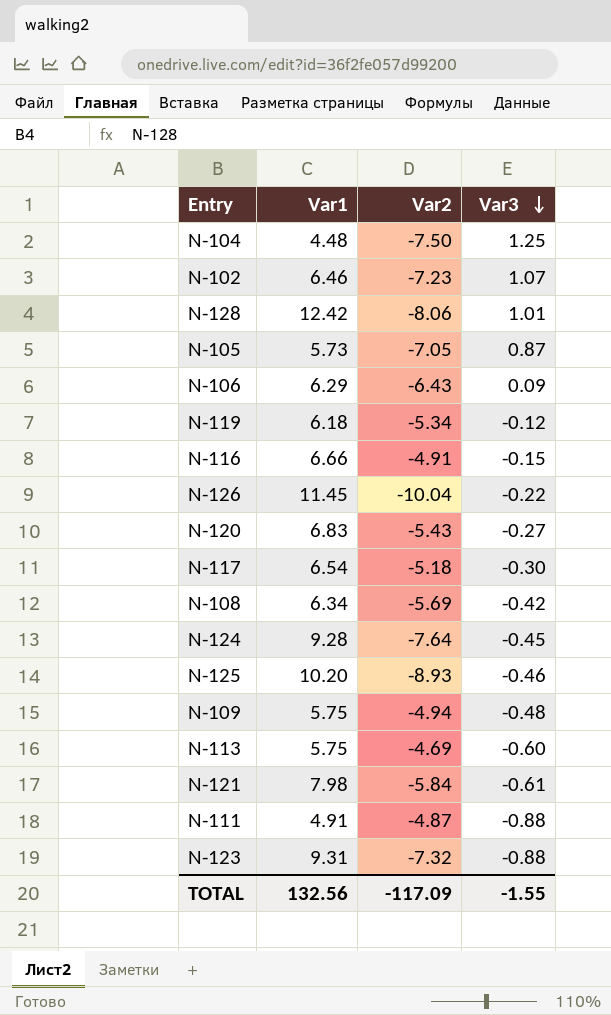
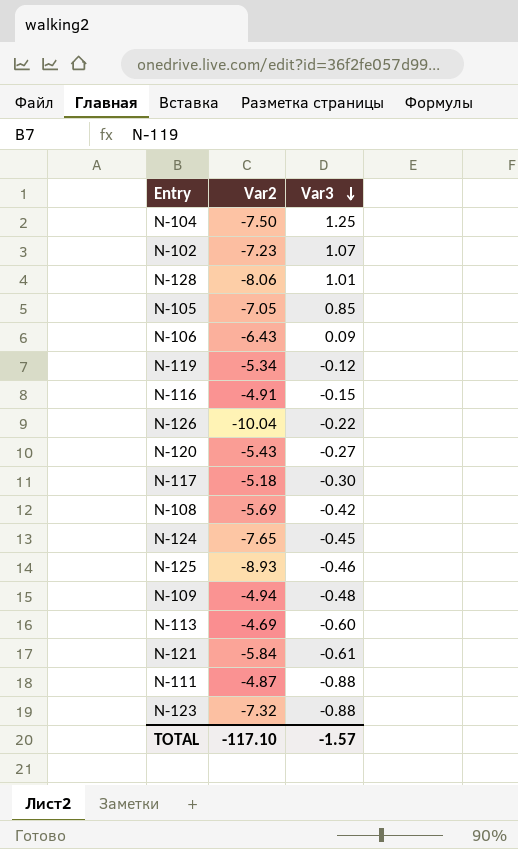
column Var1 | position: 2 -> none
N-105 | Var3: 0.87 -> 0.85
N-124 | Var2: -7.64 -> -7.65
TOTAL | Var2: -117.09 -> -117.10
TOTAL | Var3: -1.55 -> -1.57

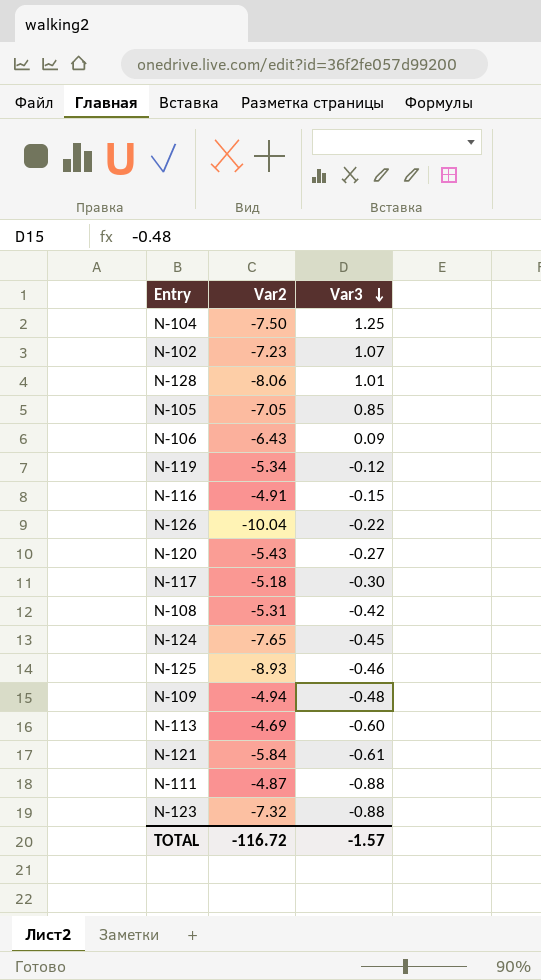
N-108 | Var2: -5.69 -> -5.31
TOTAL | Var2: -117.10 -> -116.72

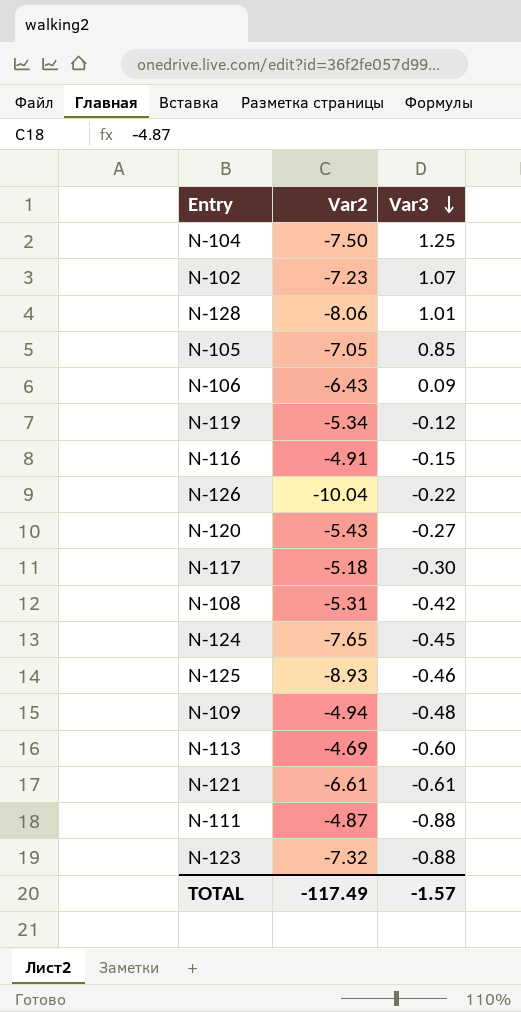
N-121 | Var2: -5.84 -> -6.61
TOTAL | Var2: -116.72 -> -117.49

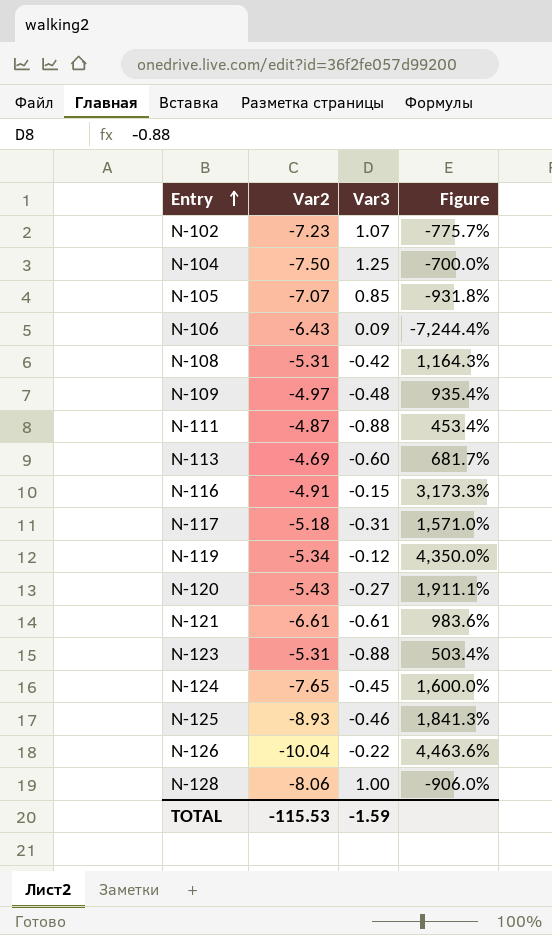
row order: Var3 descending -> Entry ascending
column Figure | formula: none -> ([Var2] - [Var3]) / [Var3]
N-105 | Var2: -7.05 -> -7.07
N-109 | Var2: -4.94 -> -4.97
N-117 | Var3: -0.30 -> -0.31
N-123 | Var2: -7.32 -> -5.31
N-128 | Var3: 1.01 -> 1.00
TOTAL | Var2: -117.49 -> -115.53
TOTAL | Var3: -1.57 -> -1.59

